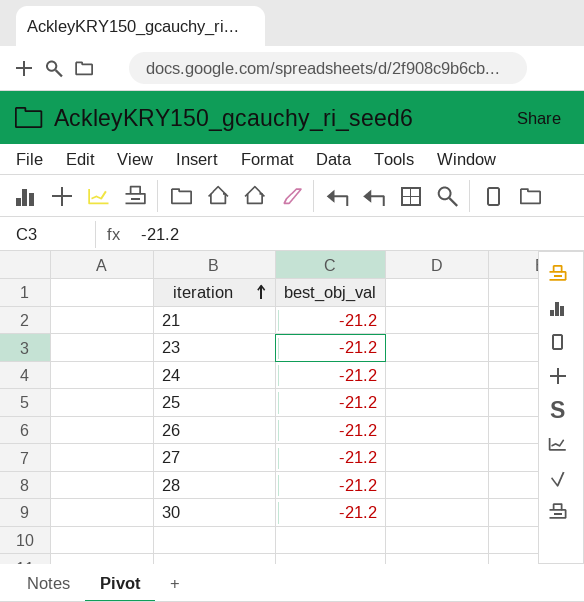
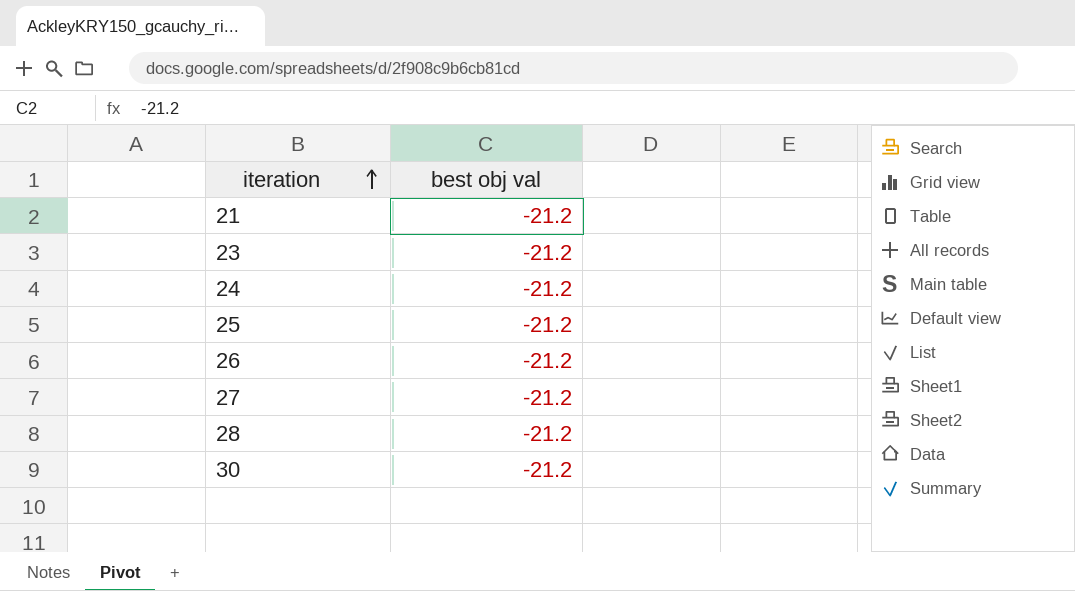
column name: best_obj_val -> best obj val

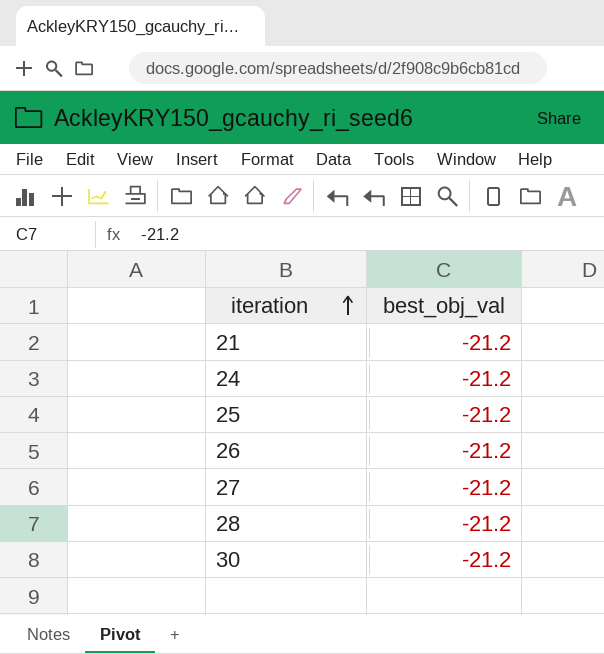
column name: best obj val -> best_obj_val
row 23: -21.2 -> none

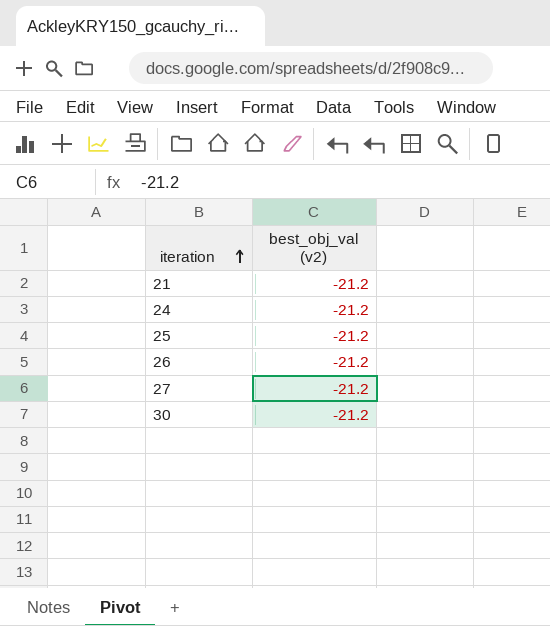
column name: best_obj_val -> best_obj_val (v2)
row 28: -21.2 -> none

